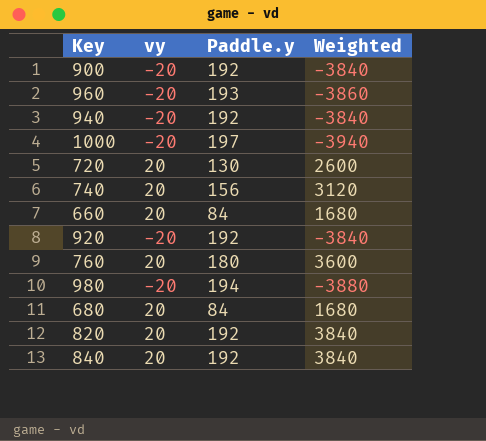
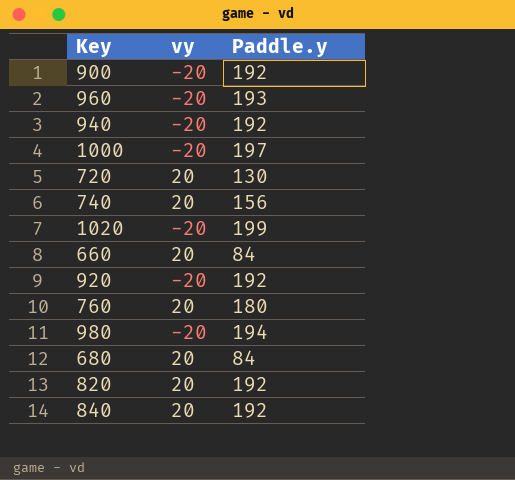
column Weighted | formula: [vy] * [Paddle.y] -> none
row 1020: none -> -20 | 199

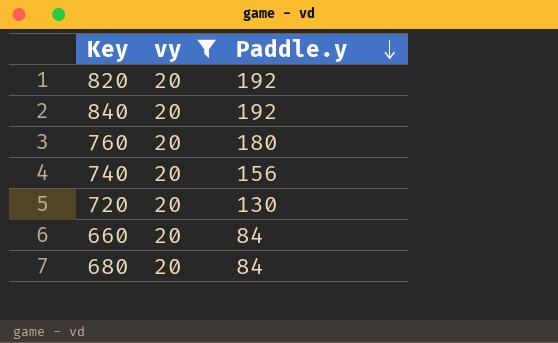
filter: none -> vy = 20
row order: none -> Paddle.y descending

